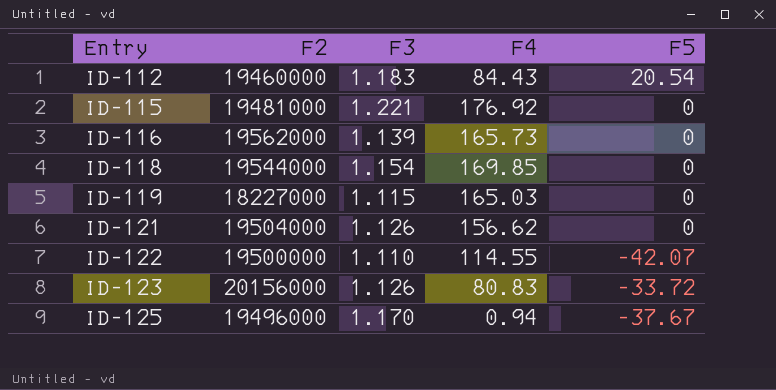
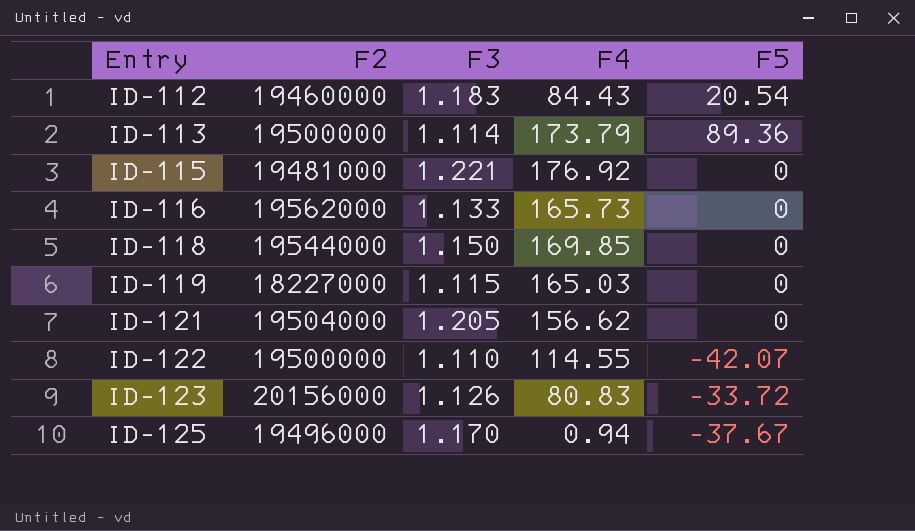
row ID-113: none -> 19500000 | 1.114 | 173.79 | 89.36
ID-116 | F3: 1.139 -> 1.133
ID-118 | F3: 1.154 -> 1.150
ID-121 | F3: 1.126 -> 1.205

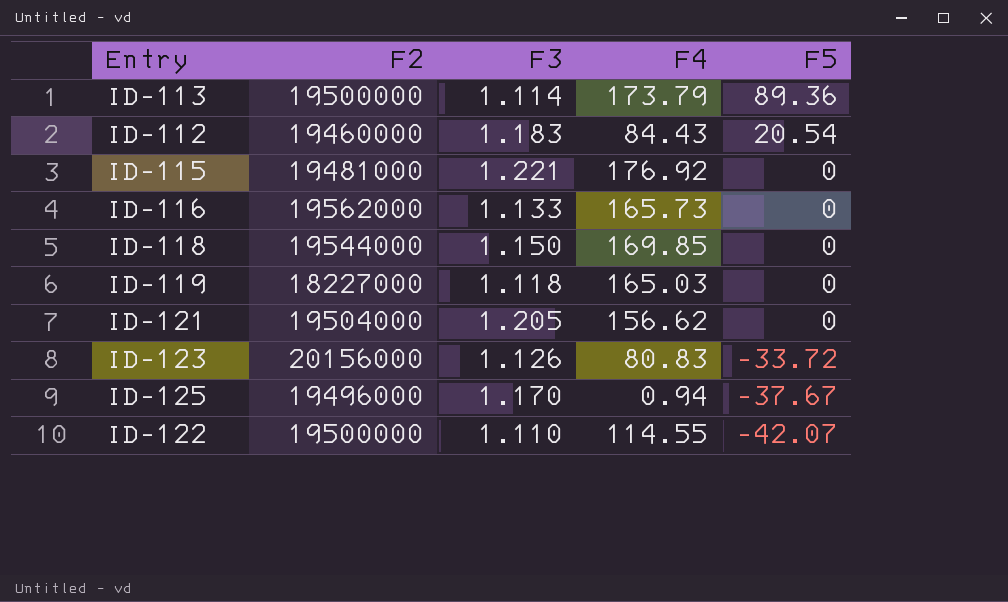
row order: Entry ascending -> F5 descending
ID-119 | F3: 1.115 -> 1.118

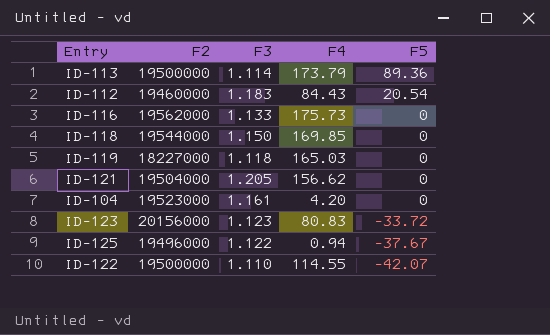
row ID-115: 19481000 | 1.221 | 176.92 | 0 -> none
ID-116 | F4: 165.73 -> 175.73
row ID-104: none -> 19523000 | 1.161 | 4.20 | 0
ID-123 | F3: 1.126 -> 1.123
ID-125 | F3: 1.170 -> 1.122

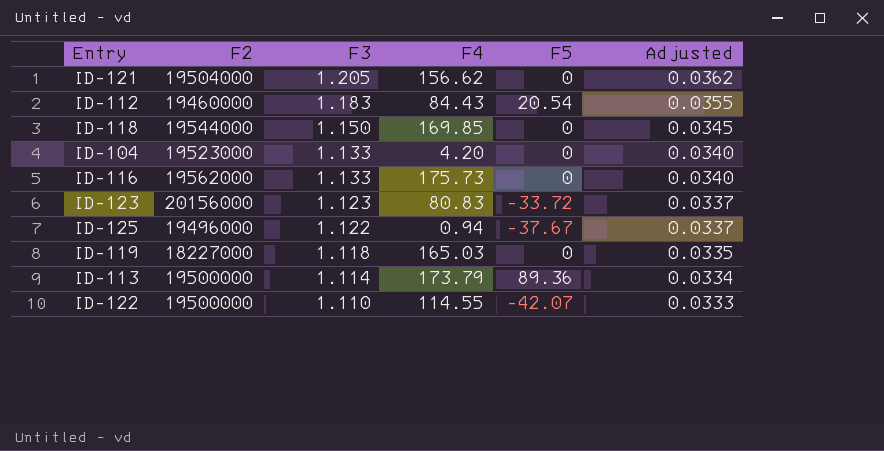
row order: F5 descending -> F3 descending
column Adjusted | formula: none -> [F3] * 0.03
ID-104 | F3: 1.161 -> 1.133

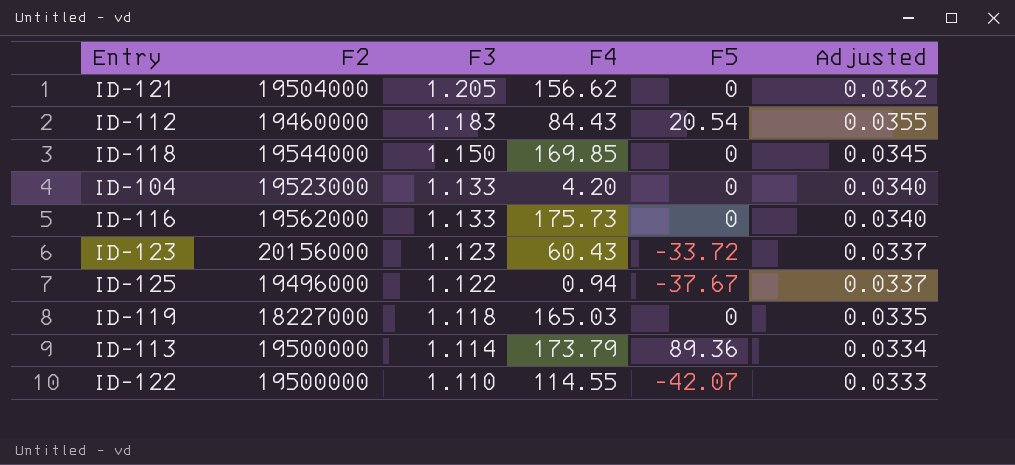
ID-123 | F4: 80.83 -> 60.43

